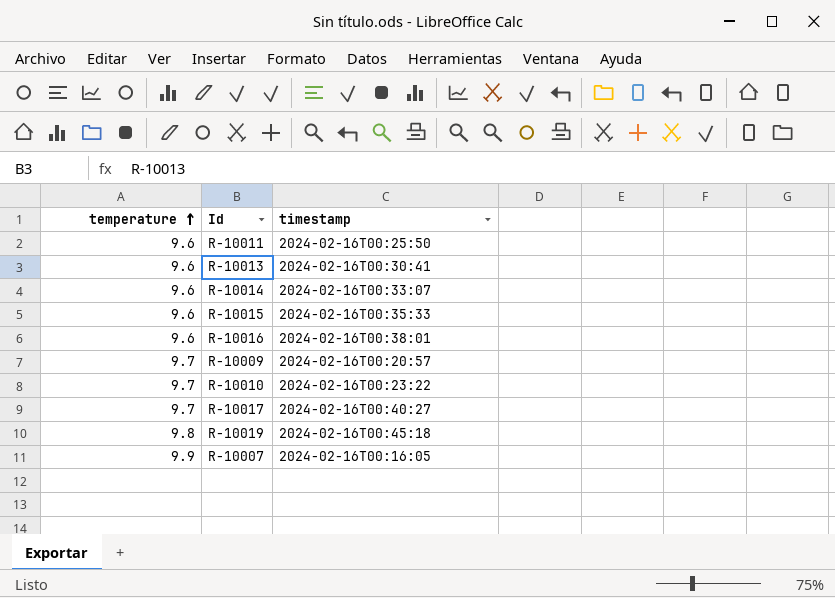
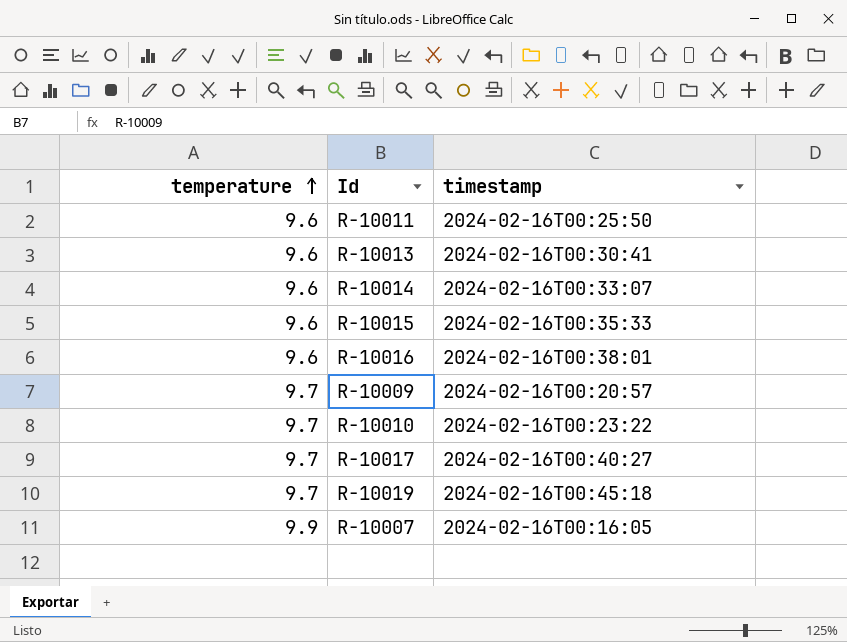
R-10019 | temperature: 9.8 -> 9.7

